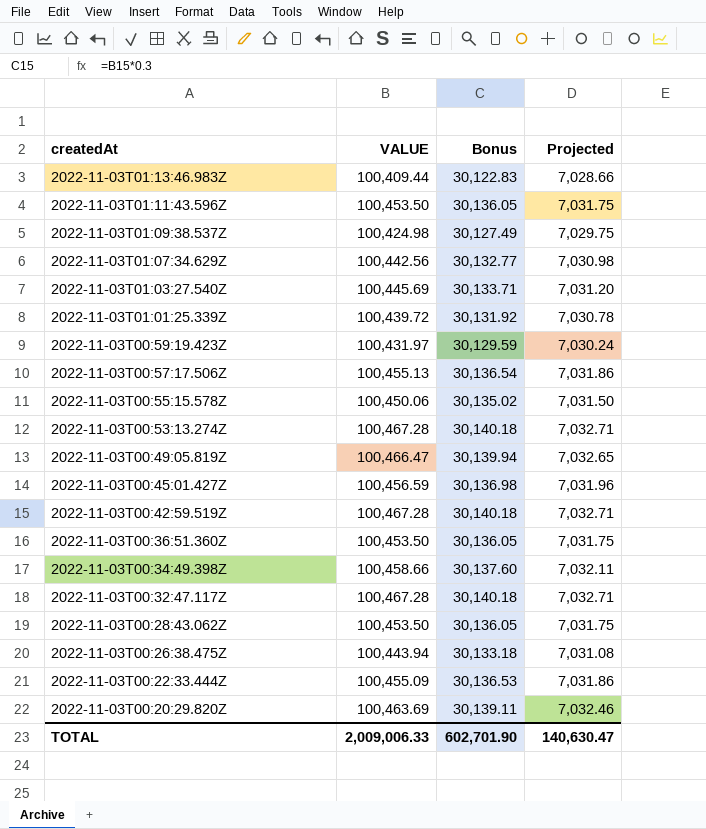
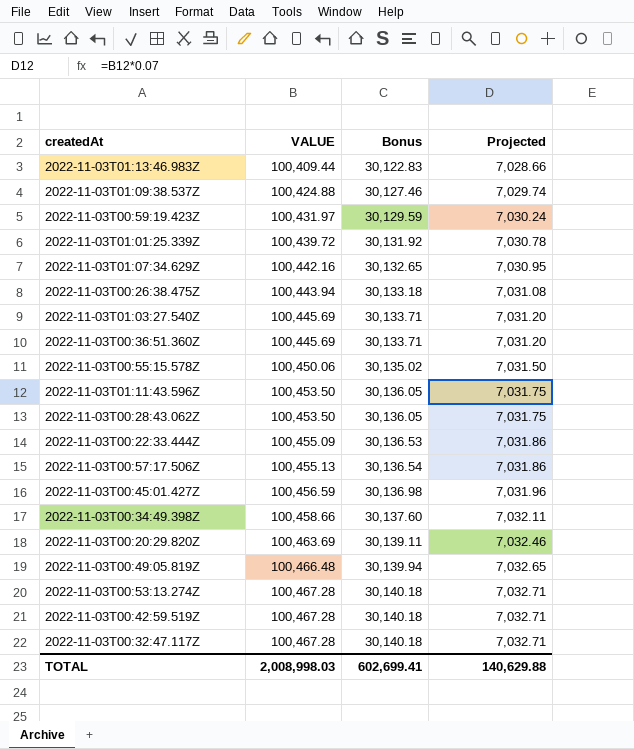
row order: createdAt descending -> VALUE ascending
2022-11-03T01:09:38.537Z | VALUE: 100,424.98 -> 100,424.88
2022-11-03T01:09:38.537Z | Bonus: 30,127.49 -> 30,127.46
2022-11-03T01:09:38.537Z | Projected: 7,029.75 -> 7,029.74
2022-11-03T01:07:34.629Z | VALUE: 100,442.56 -> 100,442.16
2022-11-03T01:07:34.629Z | Bonus: 30,132.77 -> 30,132.65
2022-11-03T01:07:34.629Z | Projected: 7,030.98 -> 7,030.95
2022-11-03T00:36:51.360Z | VALUE: 100,453.50 -> 100,445.69
2022-11-03T00:36:51.360Z | Bonus: 30,136.05 -> 30,133.71
2022-11-03T00:36:51.360Z | Projected: 7,031.75 -> 7,031.20
2022-11-03T00:49:05.819Z | VALUE: 100,466.47 -> 100,466.48
TOTAL | VALUE: 2,009,006.33 -> 2,008,998.03
TOTAL | Bonus: 602,701.90 -> 602,699.41
TOTAL | Projected: 140,630.47 -> 140,629.88

